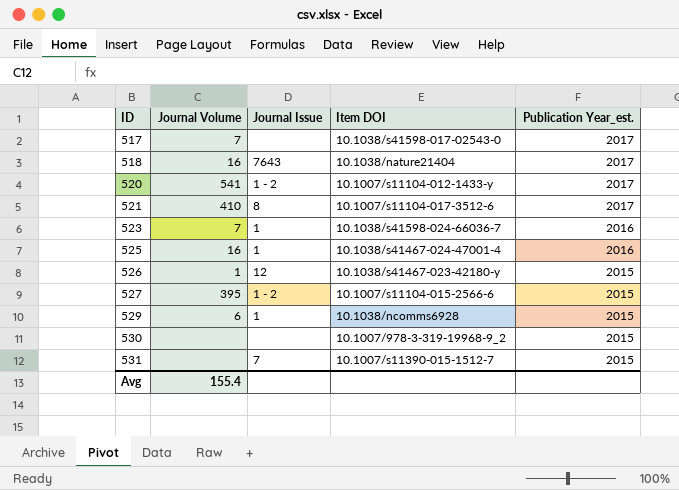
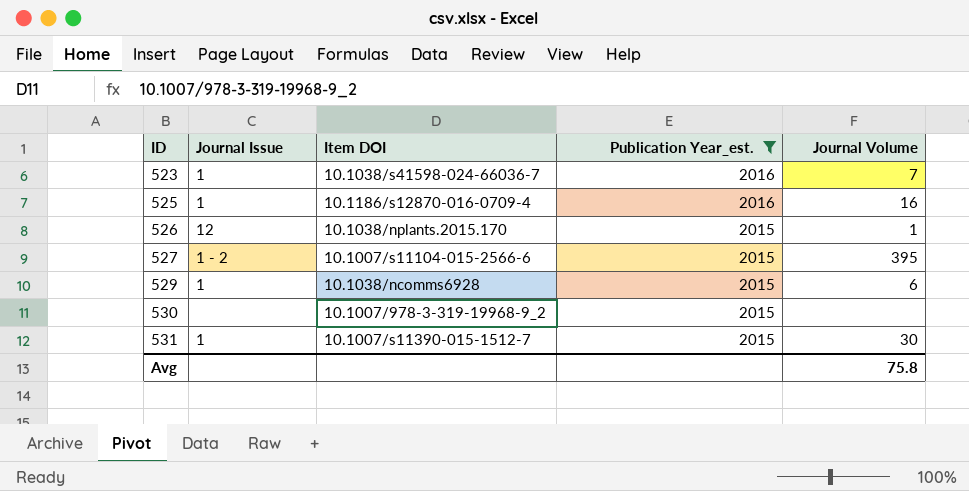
filter: none -> Publication Year_est. != 2017
column Journal Volume | position: 2 -> 5
525 | Item DOI: 10.1038/s41467-024-47001-4 -> 10.1186/s12870-016-0709-4
526 | Item DOI: 10.1038/s41467-023-42180-y -> 10.1038/nplants.2015.170
531 | Journal Issue: 7 -> 1
531 | Journal Volume: none -> 30
Avg | Journal Volume: 155.4 -> 75.8

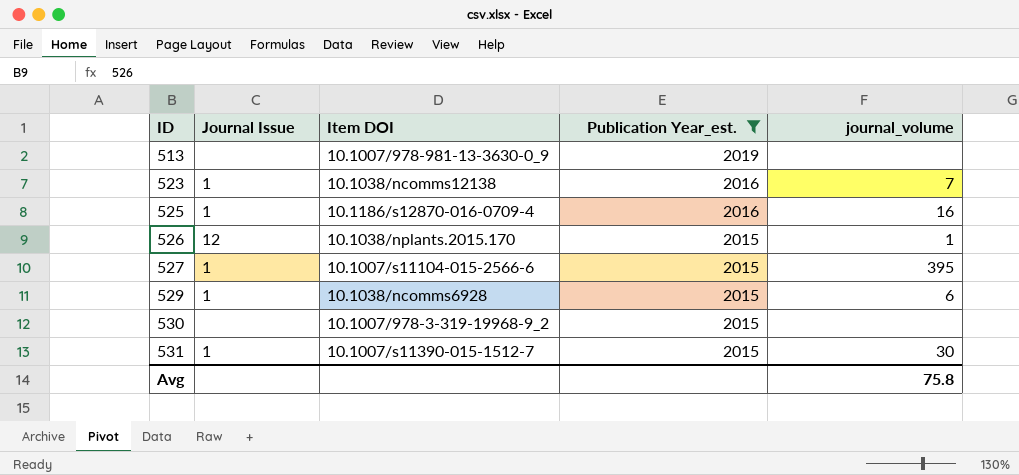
column name: Journal Volume -> journal_volume
row 513: none -> none | 10.1007/978-981-13-3630-0_9 | 2019 | none
523 | Item DOI: 10.1038/s41598-024-66036-7 -> 10.1038/ncomms12138
527 | Journal Issue: 1 - 2 -> 1

